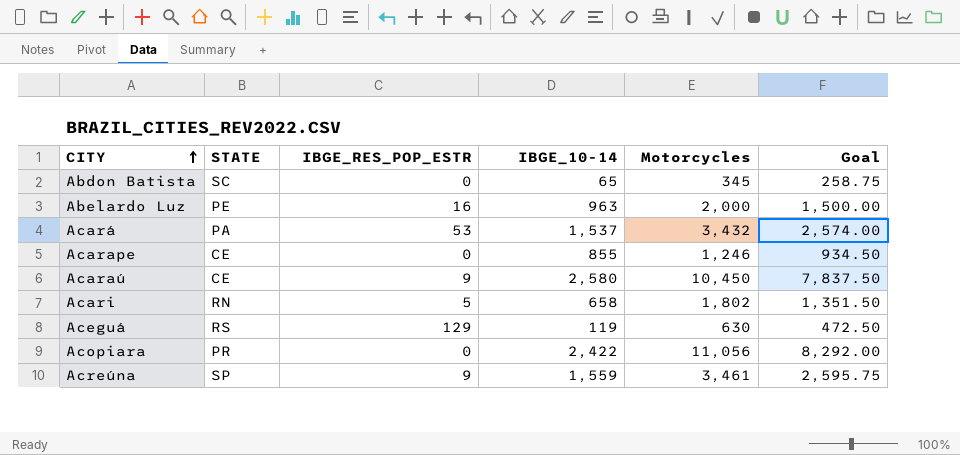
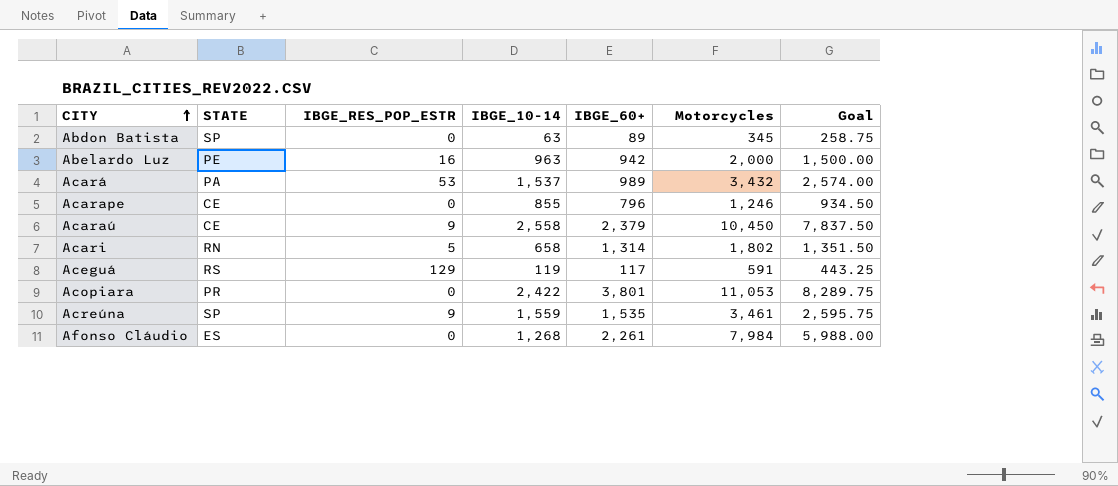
column IBGE_60+ | position: none -> 5
Abdon Batista | STATE: SC -> SP
Abdon Batista | IBGE_10-14: 65 -> 63
Acaraú | IBGE_10-14: 2,580 -> 2,558
Aceguá | Motorcycles: 630 -> 591
Aceguá | Goal: 472.50 -> 443.25
Acopiara | Motorcycles: 11,056 -> 11,053
Acopiara | Goal: 8,292.00 -> 8,289.75
row Afonso Cláudio: none -> ES | 0 | 1,268 | 2,261 | 7,984 | 5,988.00

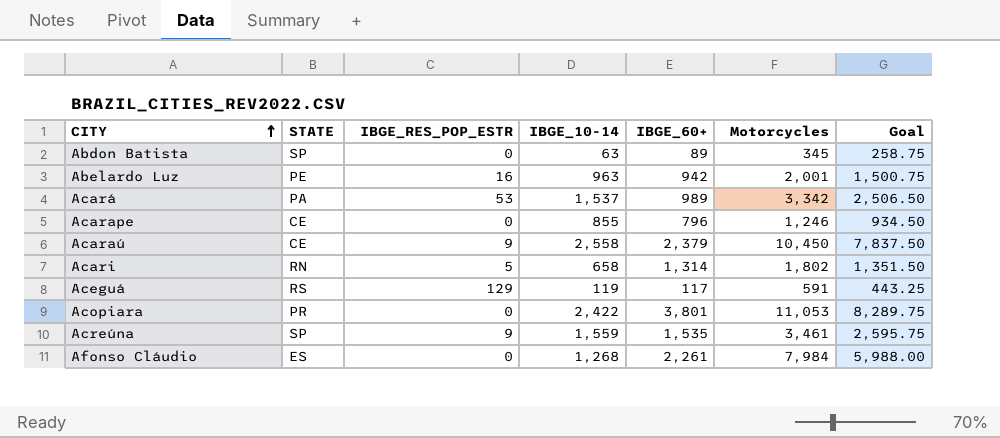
Abelardo Luz | Motorcycles: 2,000 -> 2,001
Abelardo Luz | Goal: 1,500.00 -> 1,500.75
Acará | Motorcycles: 3,432 -> 3,342
Acará | Goal: 2,574.00 -> 2,506.50

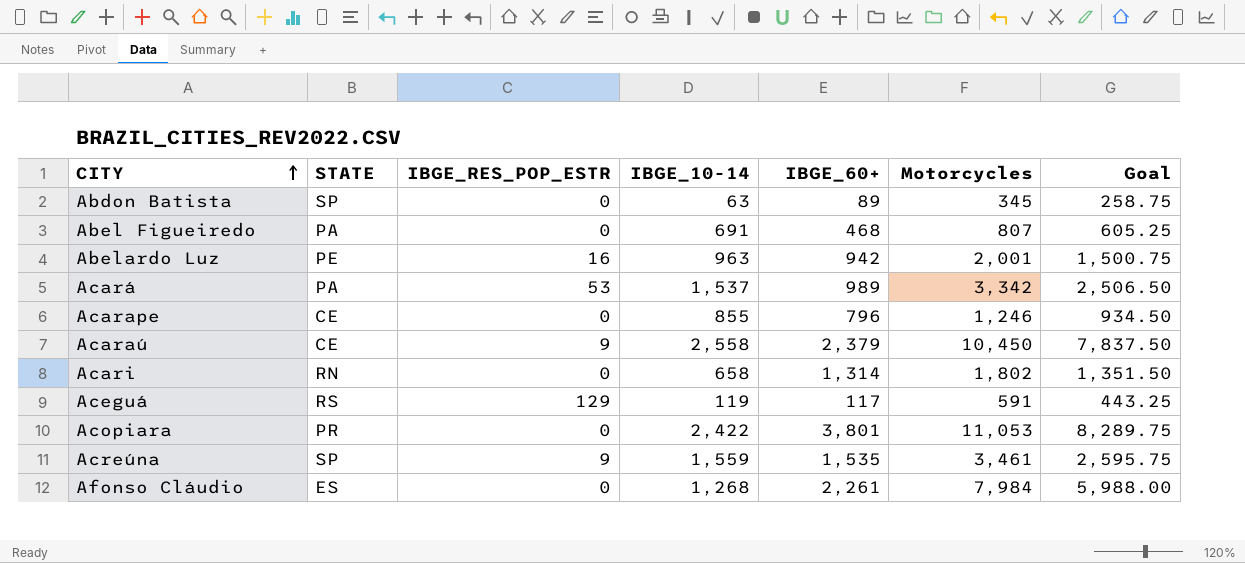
row Abel Figueiredo: none -> PA | 0 | 691 | 468 | 807 | 605.25
Acari | IBGE_RES_POP_ESTR: 5 -> 0

